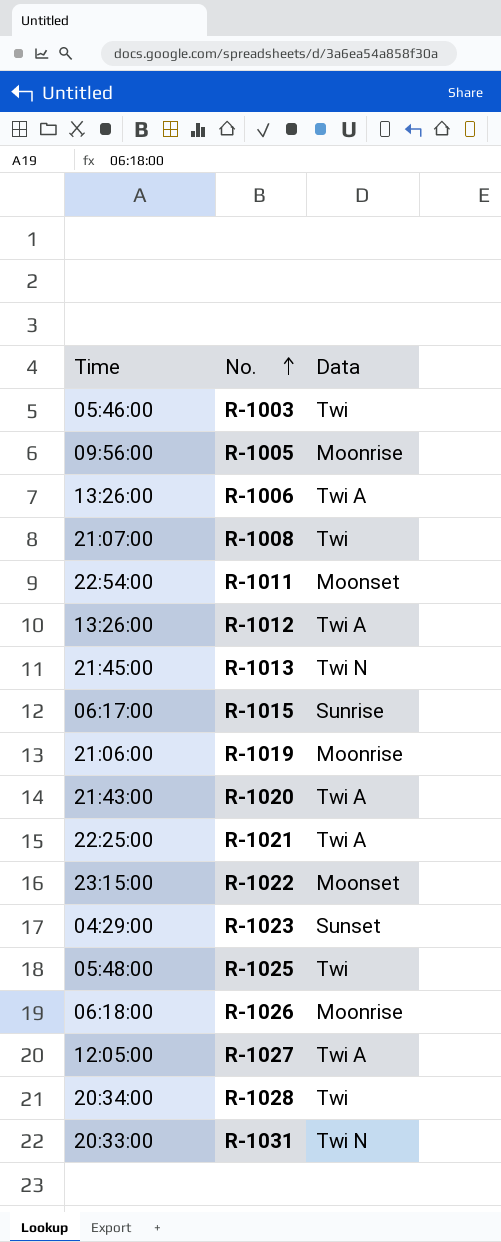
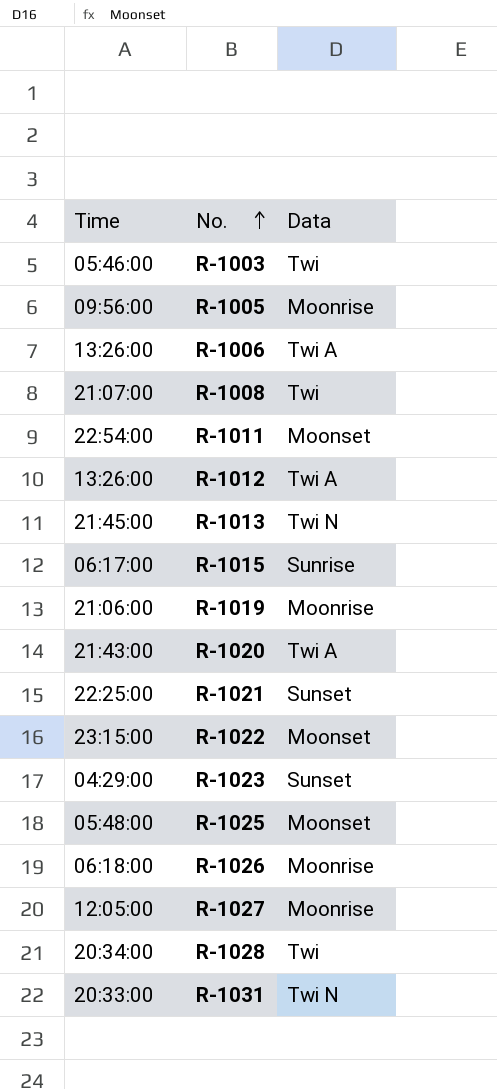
R-1021 | Data: Twi A -> Sunset
R-1025 | Data: Twi -> Moonset
R-1027 | Data: Twi A -> Moonrise

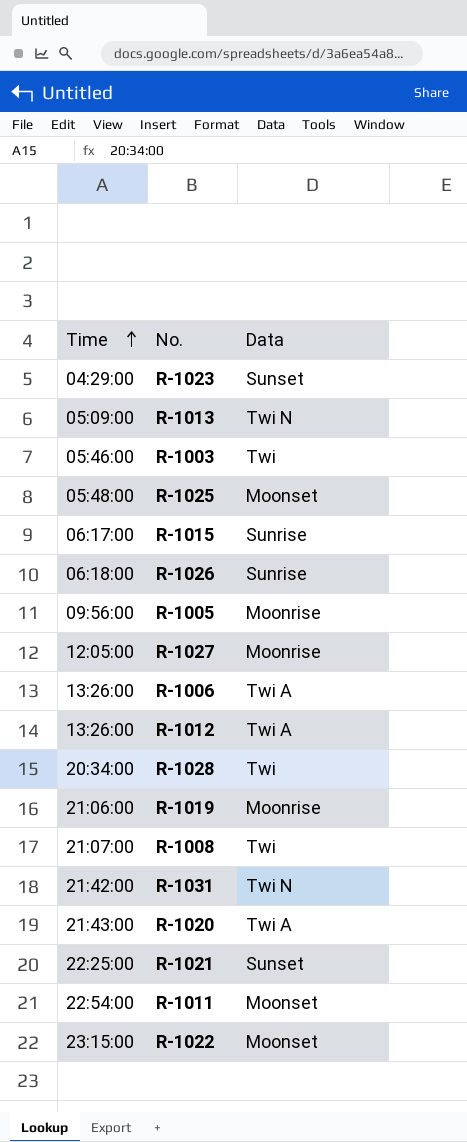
row order: No. ascending -> Time ascending
R-1013 | Time: 21:45:00 -> 05:09:00
R-1026 | Data: Moonrise -> Sunrise
R-1031 | Time: 20:33:00 -> 21:42:00

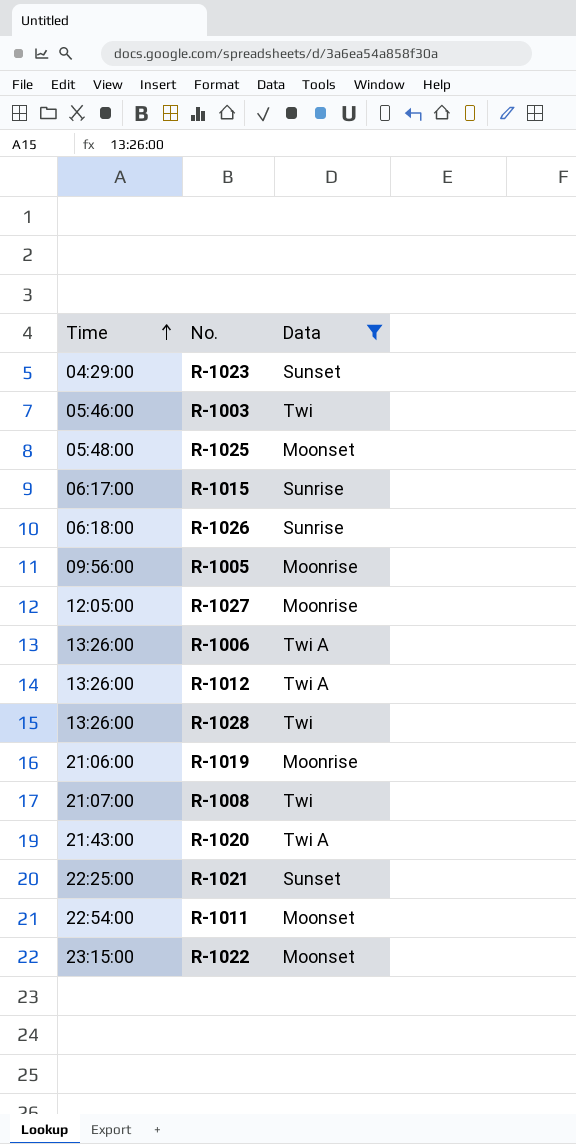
filter: none -> Data != Twi N
R-1028 | Time: 20:34:00 -> 13:26:00

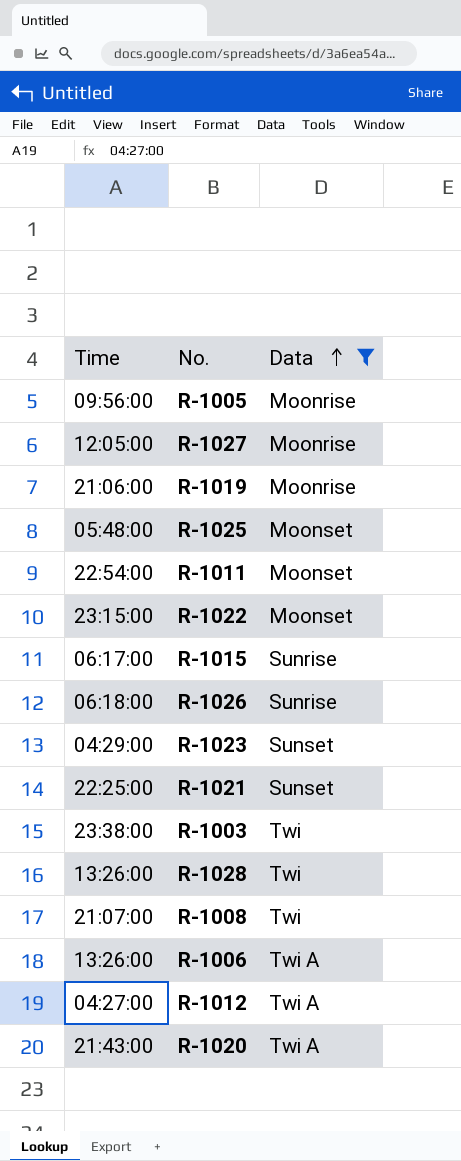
row order: Time ascending -> Data ascending
R-1003 | Time: 05:46:00 -> 23:38:00
R-1012 | Time: 13:26:00 -> 04:27:00

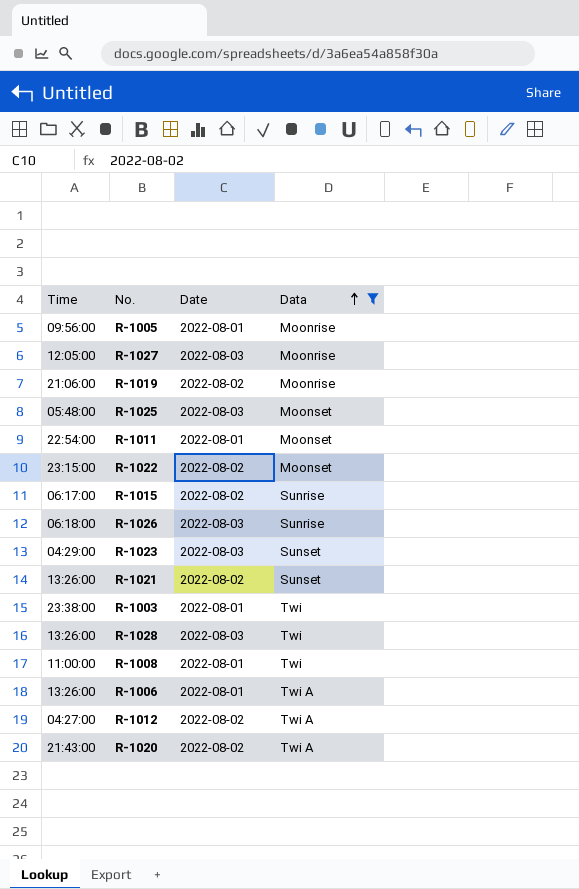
column Date | position: none -> 3
R-1021 | Time: 22:25:00 -> 13:26:00
R-1008 | Time: 21:07:00 -> 11:00:00

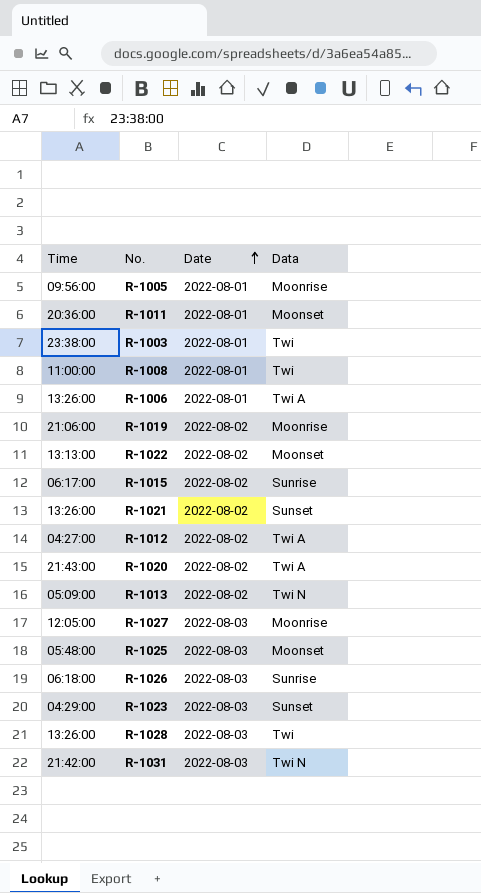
filter: Data != Twi N -> none
row order: Data ascending -> Date ascending
R-1011 | Time: 22:54:00 -> 20:36:00
R-1022 | Time: 23:15:00 -> 13:13:00

